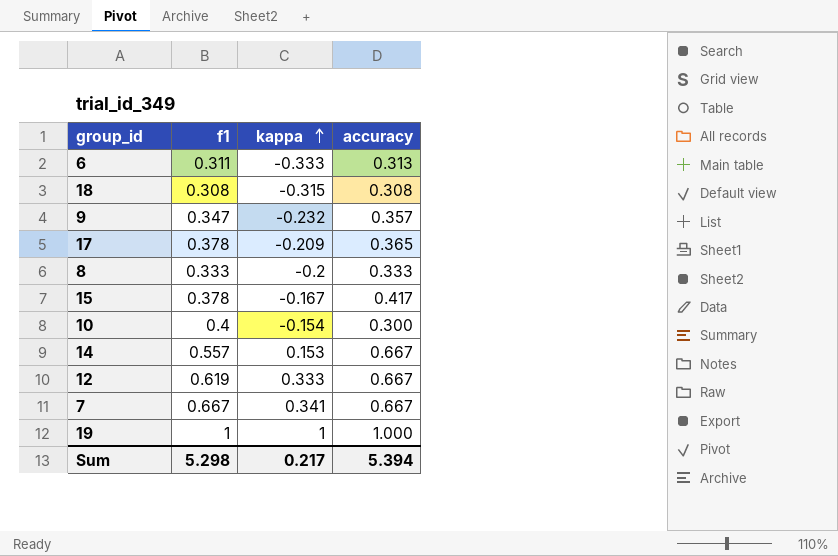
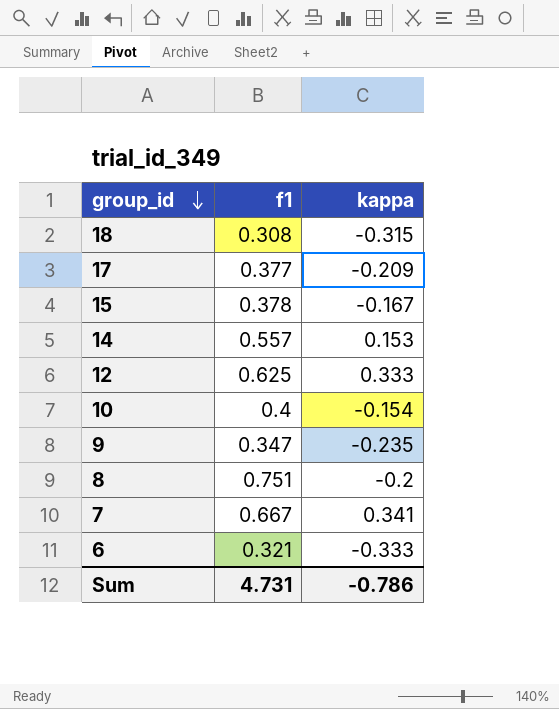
row order: kappa ascending -> group_id descending
column accuracy | position: 4 -> none
row 19: 1 | 1 | 1.000 -> none
17 | f1: 0.378 -> 0.377
12 | f1: 0.619 -> 0.625
9 | kappa: -0.232 -> -0.235
8 | f1: 0.333 -> 0.751
6 | f1: 0.311 -> 0.321
Sum | f1: 5.298 -> 4.731
Sum | kappa: 0.217 -> -0.786

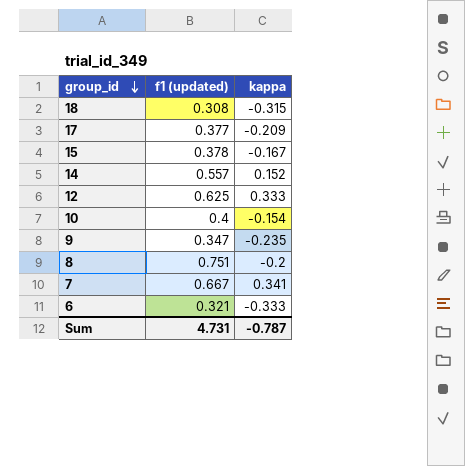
column name: f1 -> f1 (updated)
14 | kappa: 0.153 -> 0.152
Sum | kappa: -0.786 -> -0.787

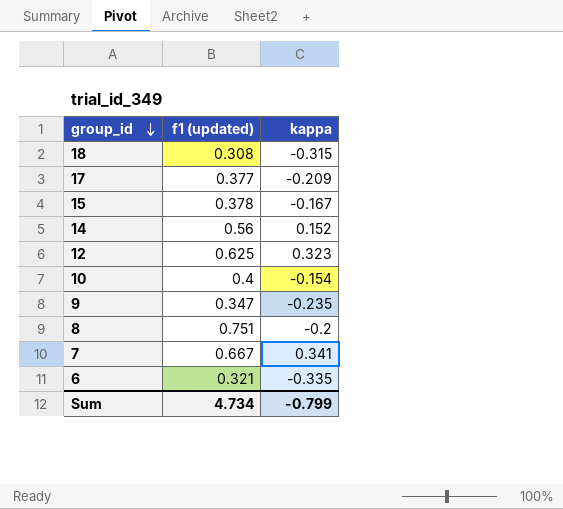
14 | f1 (updated): 0.557 -> 0.56
12 | kappa: 0.333 -> 0.323
6 | kappa: -0.333 -> -0.335
Sum | f1 (updated): 4.731 -> 4.734
Sum | kappa: -0.787 -> -0.799

